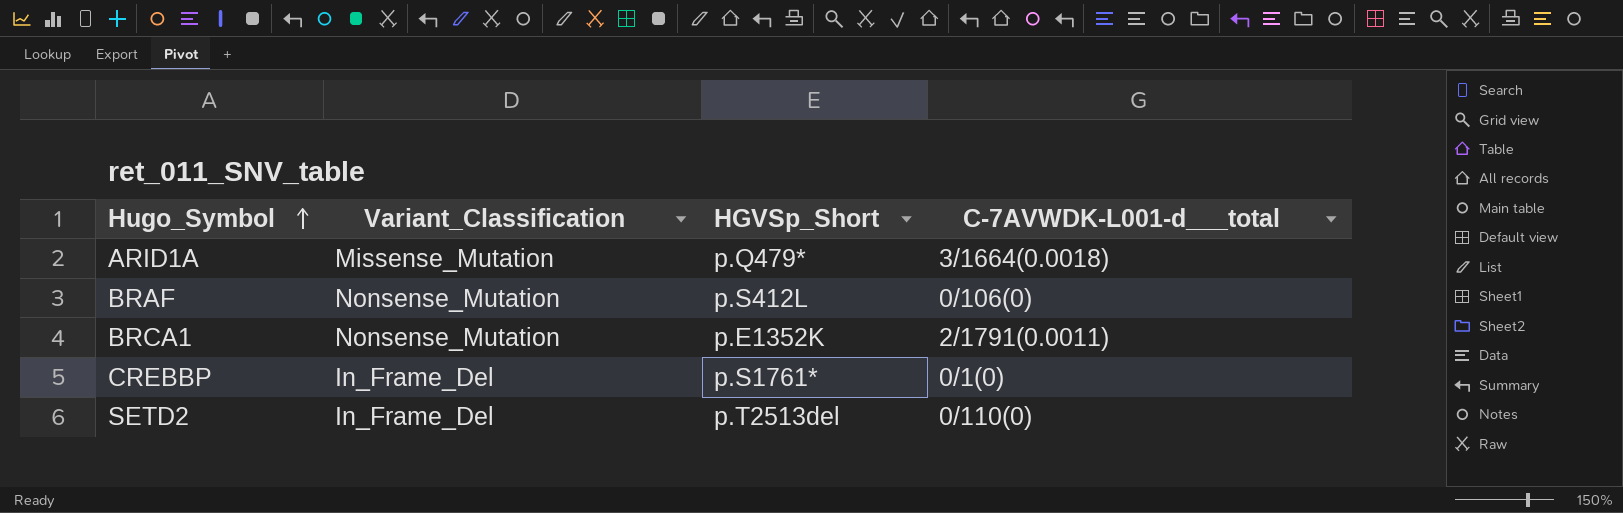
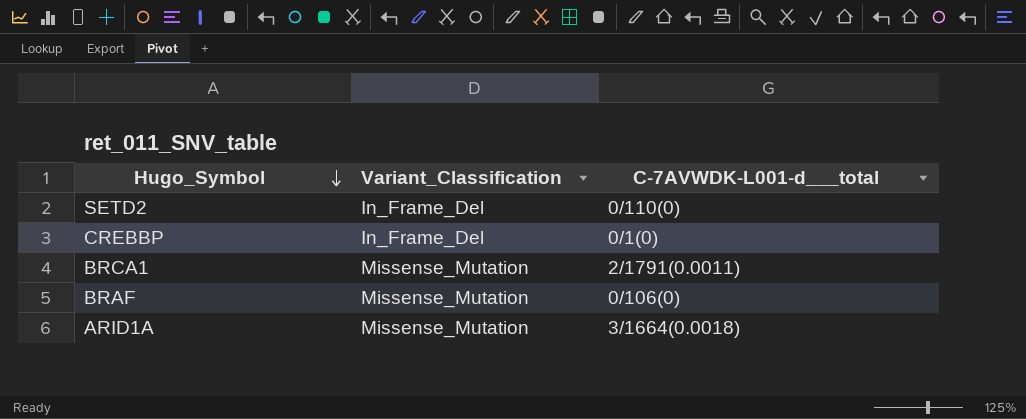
row order: Hugo_Symbol ascending -> Hugo_Symbol descending
column HGVSp_Short | position: 3 -> none
BRCA1 | Variant_Classification: Nonsense_Mutation -> Missense_Mutation
BRAF | Variant_Classification: Nonsense_Mutation -> Missense_Mutation

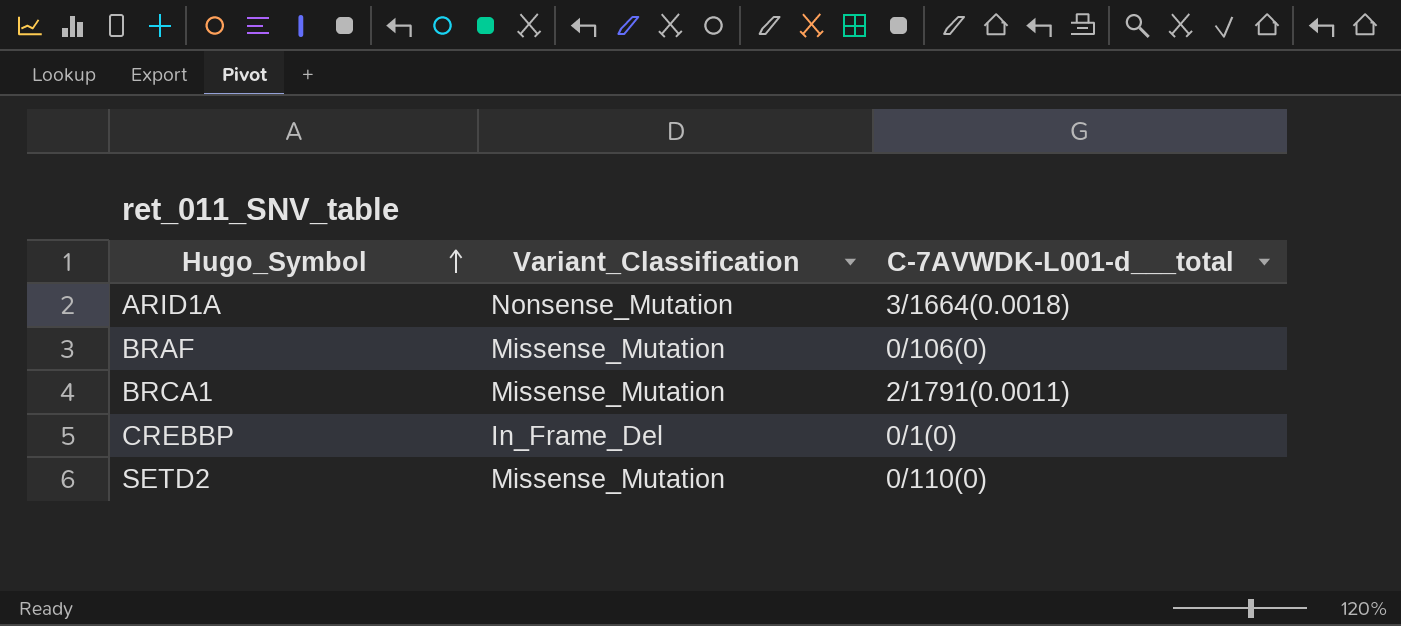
row order: Hugo_Symbol descending -> Hugo_Symbol ascending
ARID1A | Variant_Classification: Missense_Mutation -> Nonsense_Mutation
SETD2 | Variant_Classification: In_Frame_Del -> Missense_Mutation

